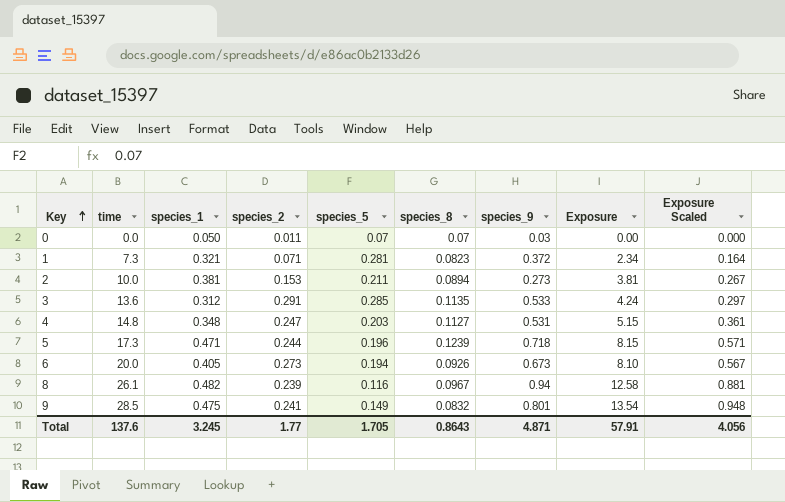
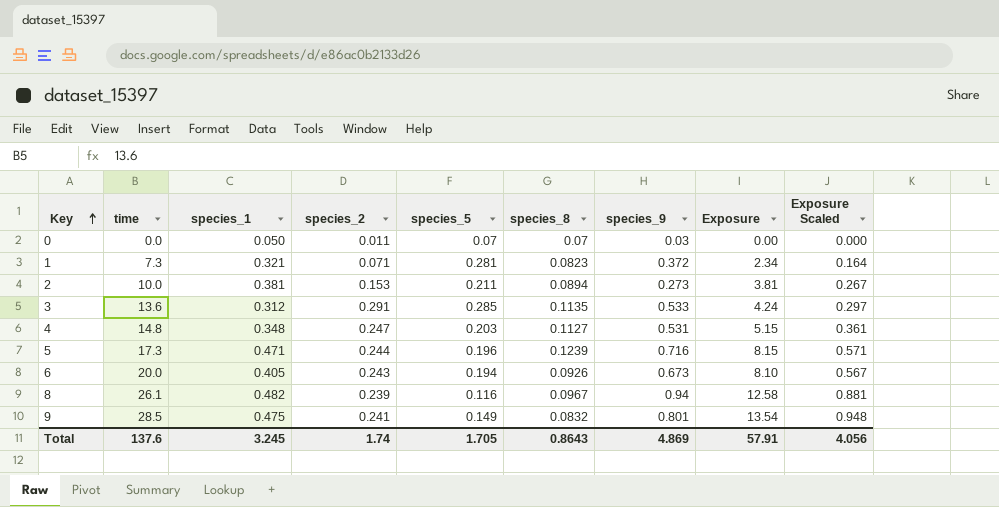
5 | species_9: 0.718 -> 0.716
6 | species_2: 0.273 -> 0.243
Total | species_2: 1.77 -> 1.74
Total | species_9: 4.871 -> 4.869

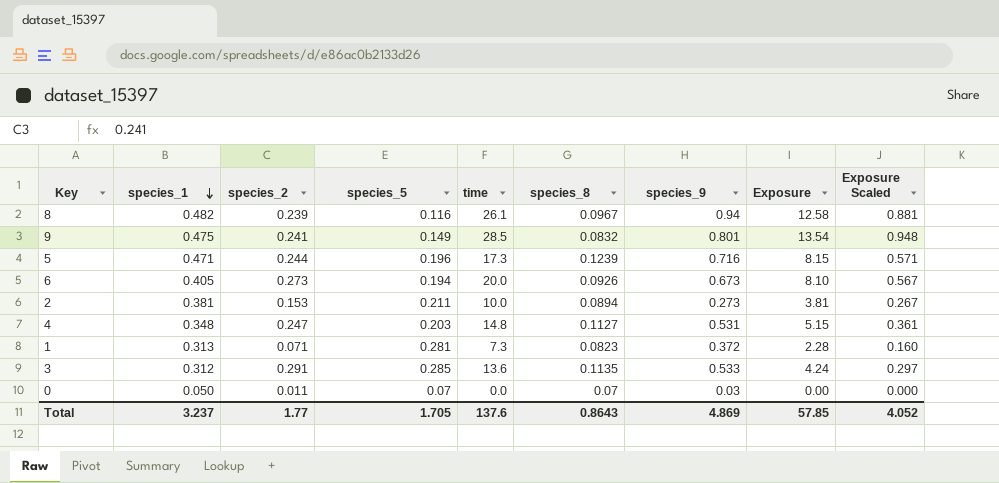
row order: Key ascending -> species_1 descending
column time | position: 2 -> 5
6 | species_2: 0.243 -> 0.273
1 | species_1: 0.321 -> 0.313
1 | Exposure: 2.34 -> 2.28
1 | Exposure Scaled: 0.164 -> 0.160
Total | species_1: 3.245 -> 3.237
Total | species_2: 1.74 -> 1.77
Total | Exposure: 57.91 -> 57.85
Total | Exposure Scaled: 4.056 -> 4.052

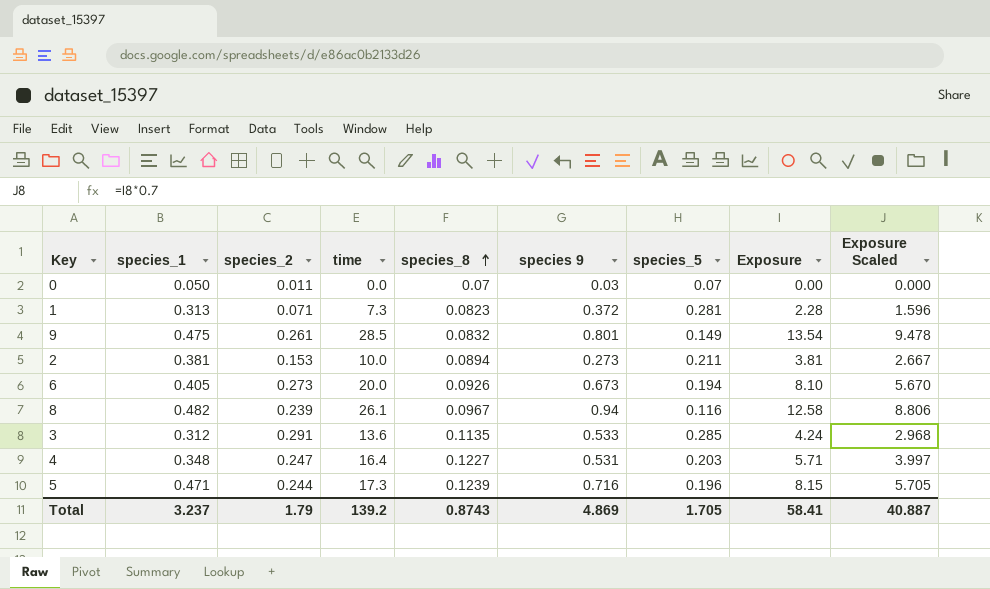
row order: species_1 descending -> species_8 ascending
column name: species_9 -> species 9
column species_5 | position: 4 -> 7
column Exposure Scaled | formula: [Exposure] * 0.07 -> [Exposure] * 0.7
9 | species_2: 0.241 -> 0.261
4 | time: 14.8 -> 16.4
4 | species_8: 0.1127 -> 0.1227
4 | Exposure: 5.15 -> 5.71
Total | species_2: 1.77 -> 1.79
Total | time: 137.6 -> 139.2
Total | species_8: 0.8643 -> 0.8743
Total | Exposure: 57.85 -> 58.41
Total | Exposure Scaled: 4.052 -> 40.887

